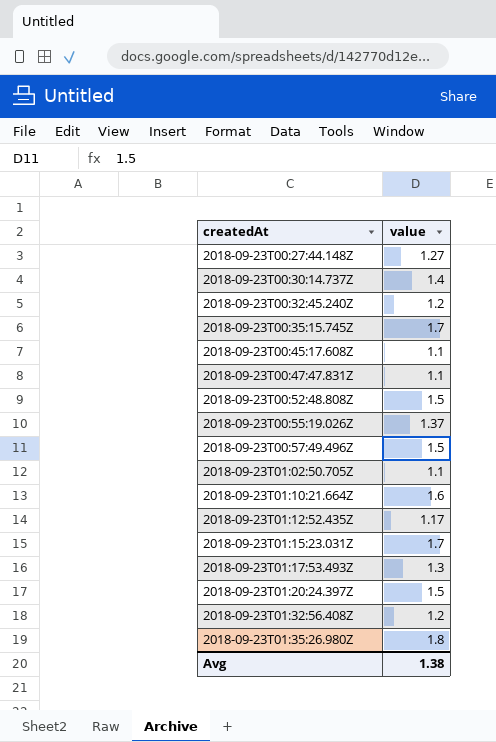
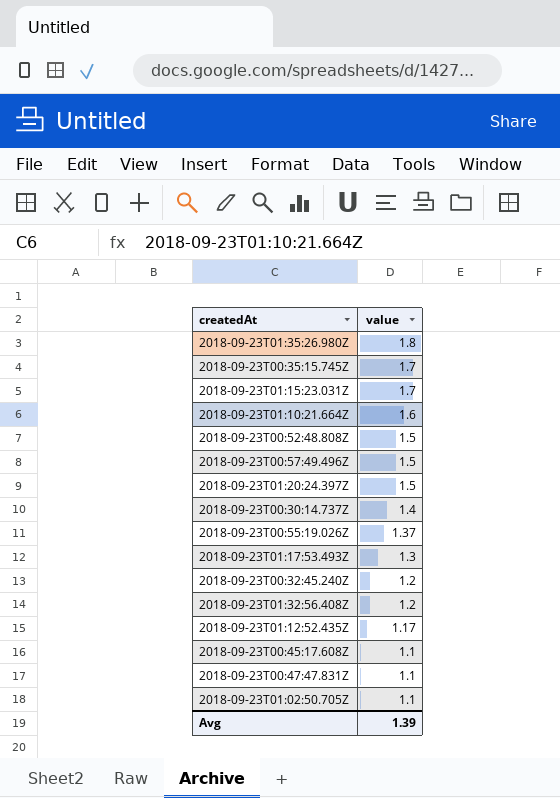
row order: createdAt ascending -> value descending
row 2018-09-23T00:27:44.148Z: 1.27 -> none
Avg | value: 1.38 -> 1.39

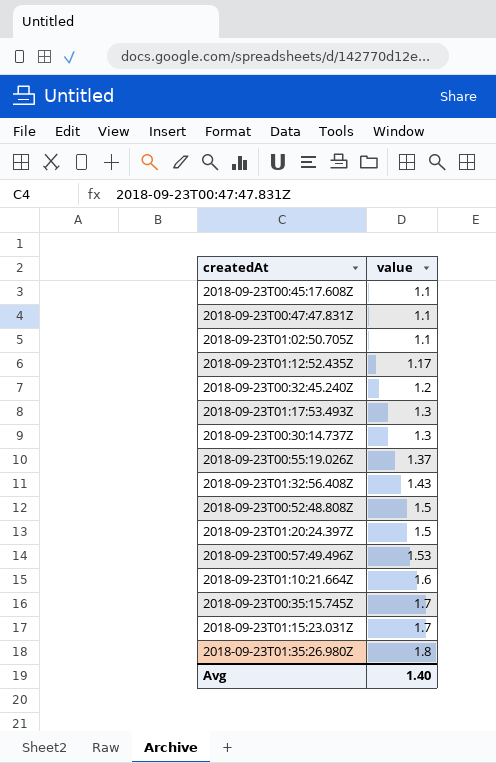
row order: value descending -> value ascending
2018-09-23T00:30:14.737Z | value: 1.4 -> 1.3
2018-09-23T01:32:56.408Z | value: 1.2 -> 1.43
2018-09-23T00:57:49.496Z | value: 1.5 -> 1.53
Avg | value: 1.39 -> 1.40

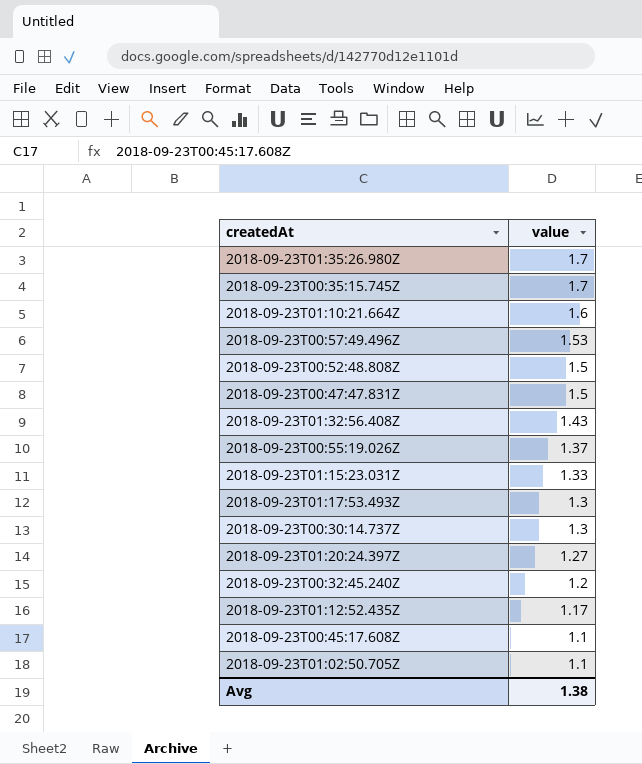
row order: value ascending -> value descending
2018-09-23T01:35:26.980Z | value: 1.8 -> 1.7
2018-09-23T00:47:47.831Z | value: 1.1 -> 1.5
2018-09-23T01:15:23.031Z | value: 1.7 -> 1.33
2018-09-23T01:20:24.397Z | value: 1.5 -> 1.27
Avg | value: 1.40 -> 1.38

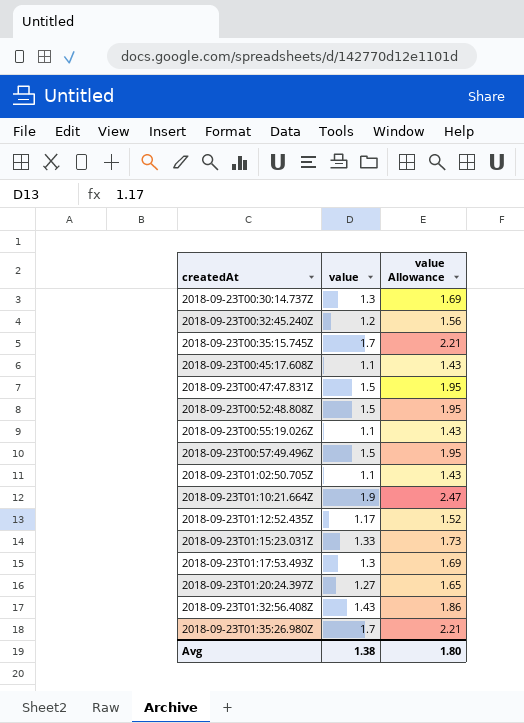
row order: value descending -> createdAt ascending
column value Allowance | formula: none -> [value] * 1.3
2018-09-23T00:55:19.026Z | value: 1.37 -> 1.1
2018-09-23T00:57:49.496Z | value: 1.53 -> 1.5
2018-09-23T01:10:21.664Z | value: 1.6 -> 1.9

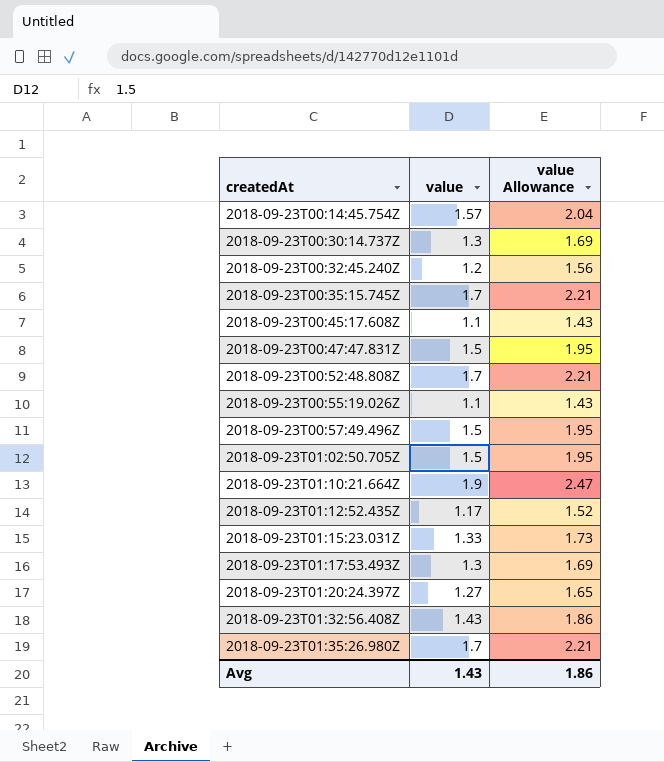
row 2018-09-23T00:14:45.754Z: none -> 1.57 | 2.04
2018-09-23T00:52:48.808Z | value: 1.5 -> 1.7
2018-09-23T00:52:48.808Z | value Allowance: 1.95 -> 2.21
2018-09-23T01:02:50.705Z | value: 1.1 -> 1.5
2018-09-23T01:02:50.705Z | value Allowance: 1.43 -> 1.95
Avg | value: 1.38 -> 1.43
Avg | value Allowance: 1.80 -> 1.86

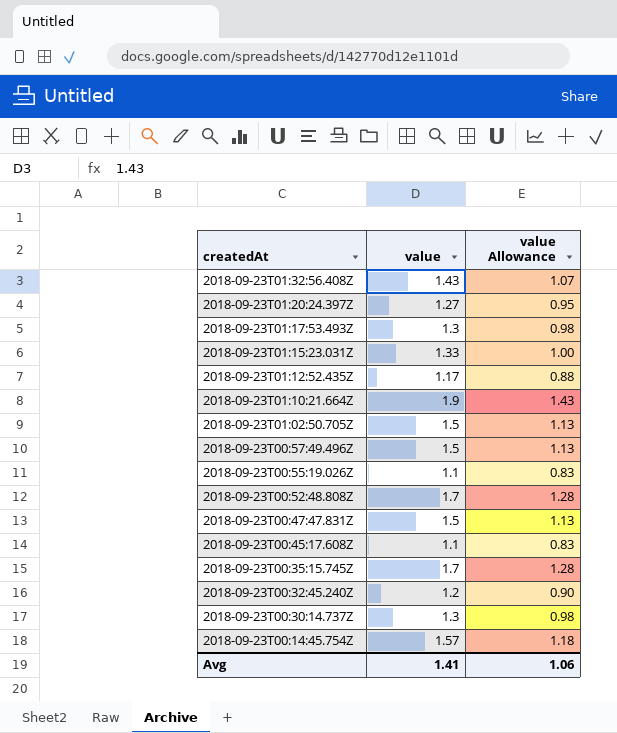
row order: createdAt ascending -> createdAt descending
column value Allowance | formula: [value] * 1.3 -> [value] * 0.75
row 2018-09-23T01:35:26.980Z: 1.7 | 2.21 -> none
Avg | value: 1.43 -> 1.41
Avg | value Allowance: 1.86 -> 1.06

